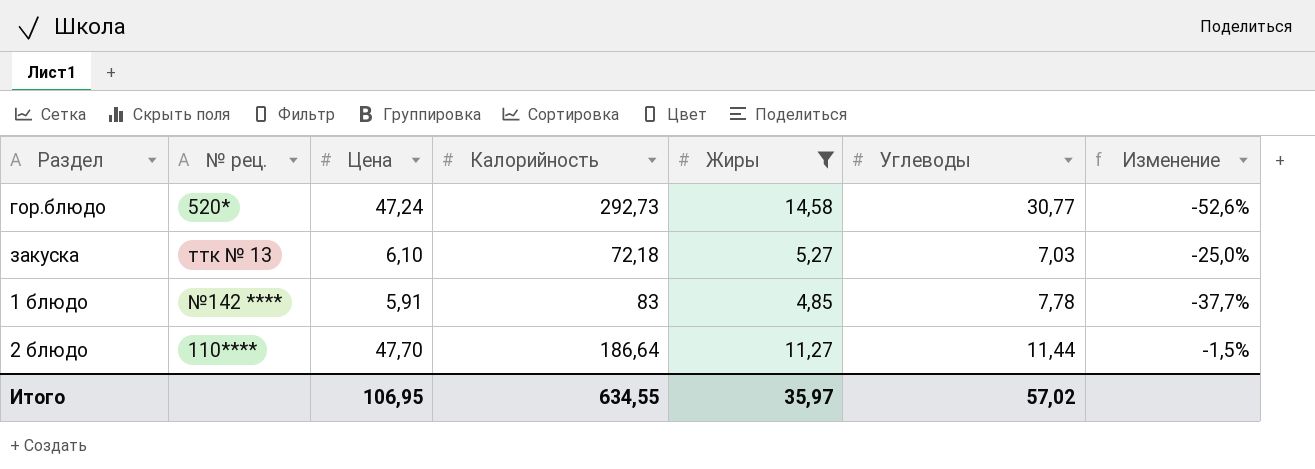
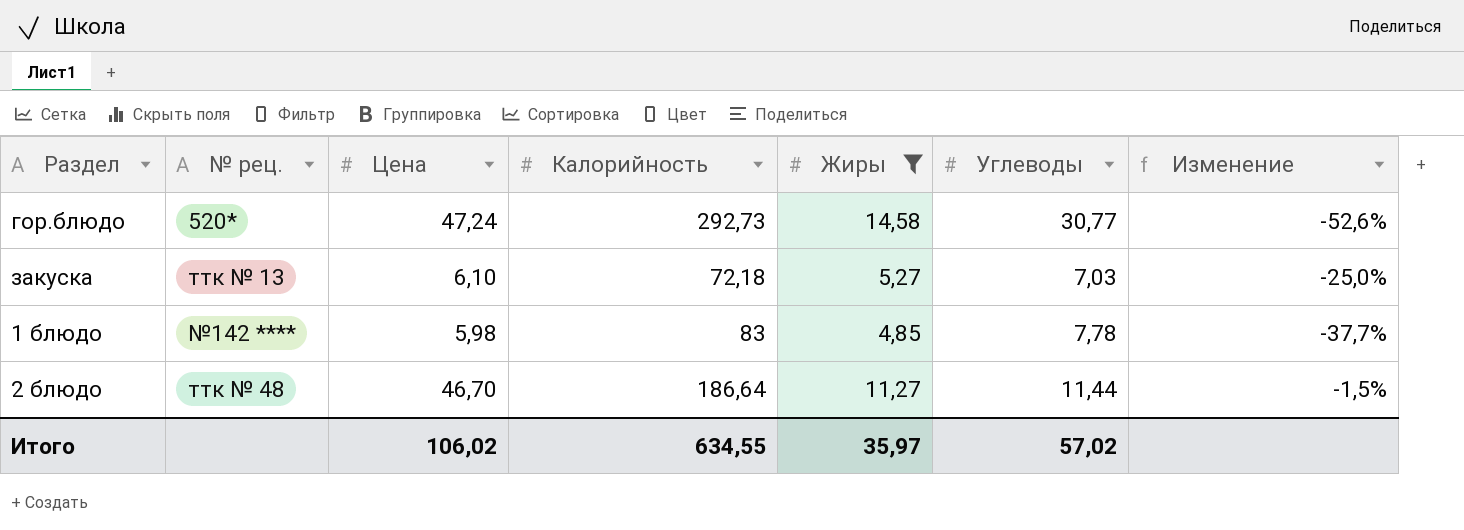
1 блюдо | Цена: 5,91 -> 5,98
2 блюдо | № рец.: 110**** -> ттк № 48
2 блюдо | Цена: 47,70 -> 46,70
Итого | Цена: 106,95 -> 106,02

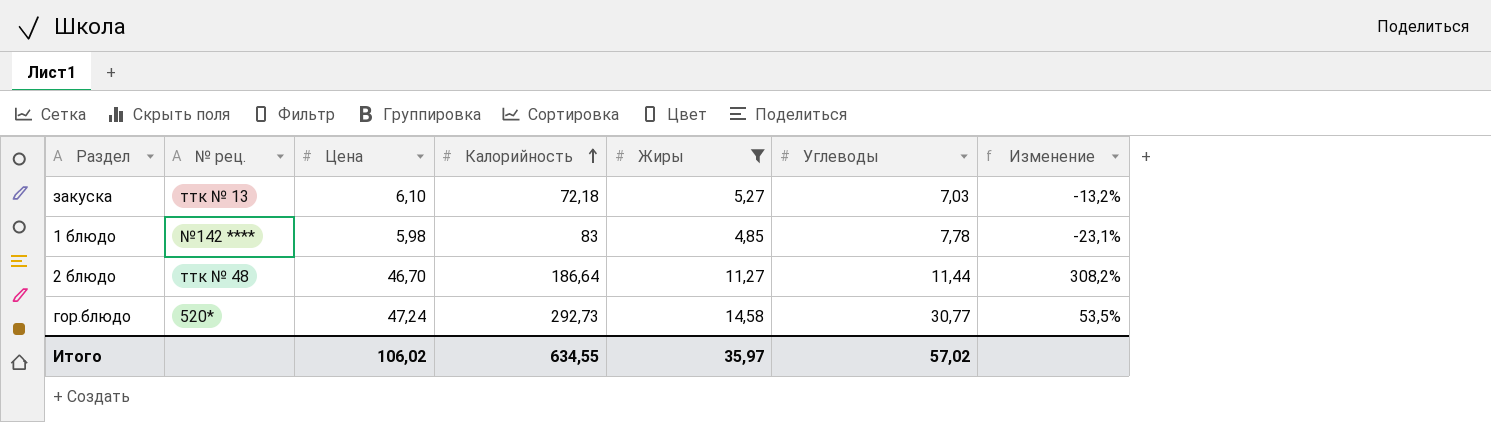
row order: none -> Калорийность ascending
column Изменение | formula: ([Жиры] - [Углеводы]) / [Углеводы] -> ([Цена] - [Углеводы]) / [Углеводы]

